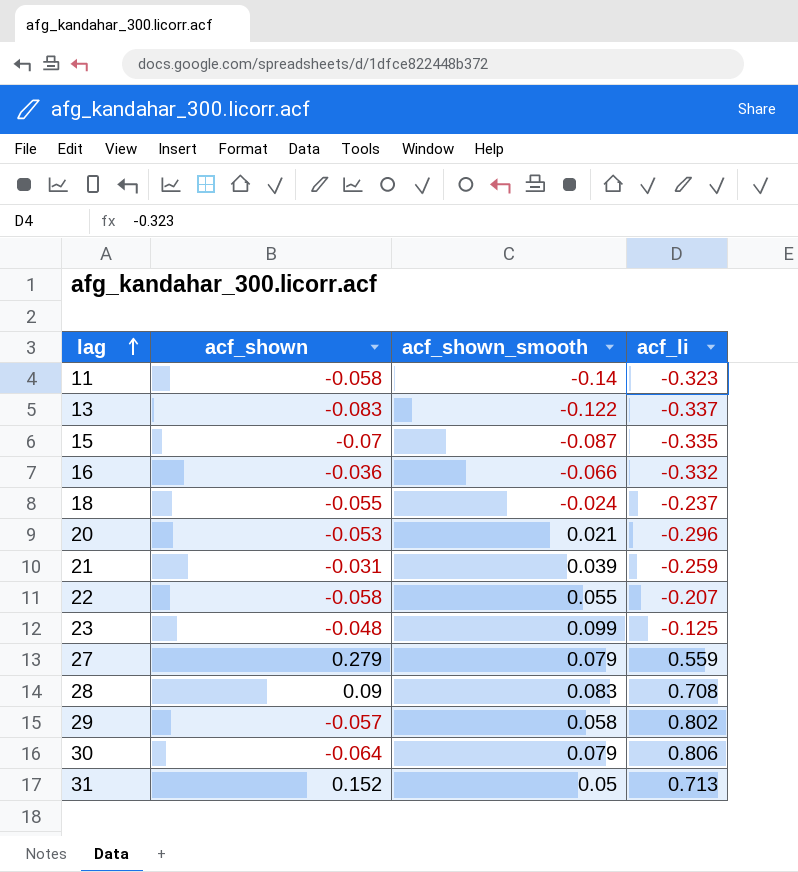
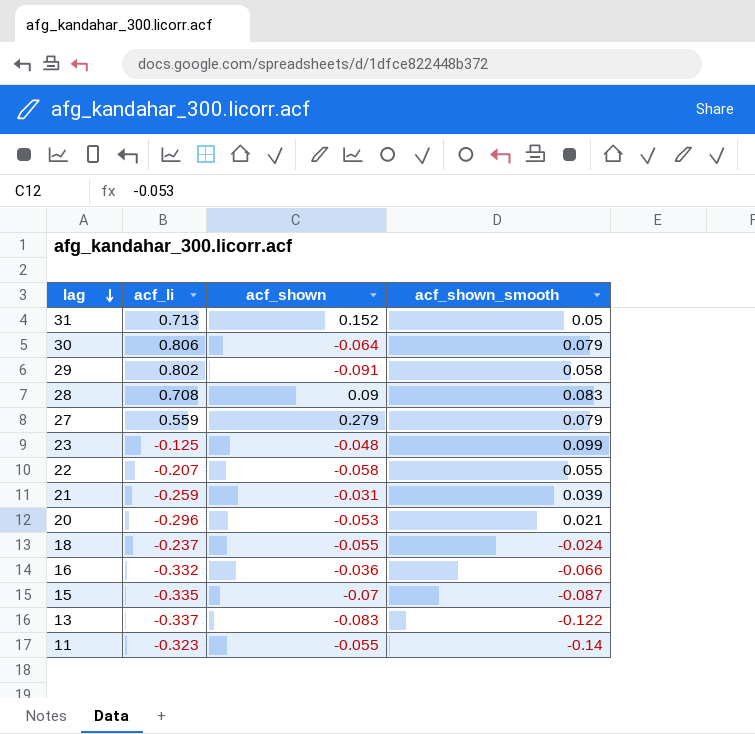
row order: lag ascending -> lag descending
column acf_li | position: 4 -> 2
29 | acf_shown: -0.057 -> -0.091
11 | acf_shown: -0.058 -> -0.055

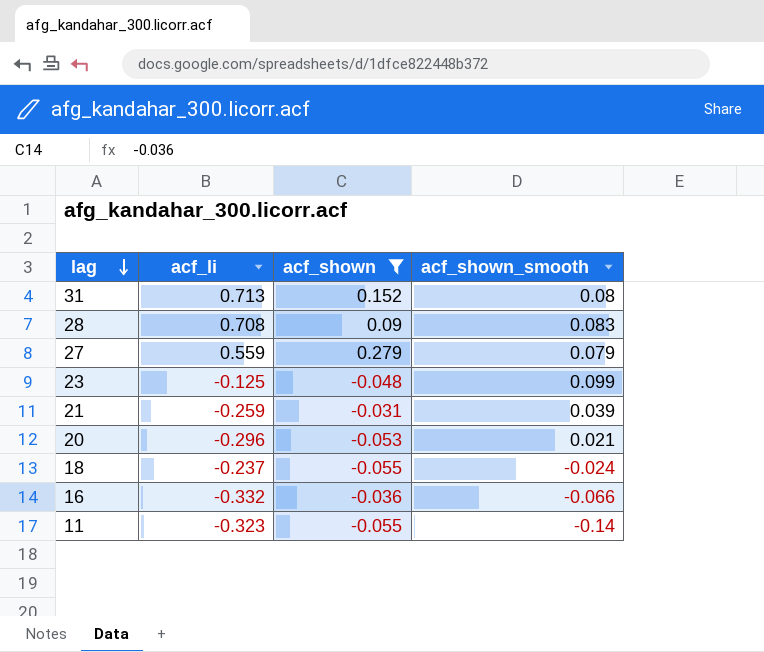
filter: none -> acf_shown >= -0.055
31 | acf_shown_smooth: 0.05 -> 0.08

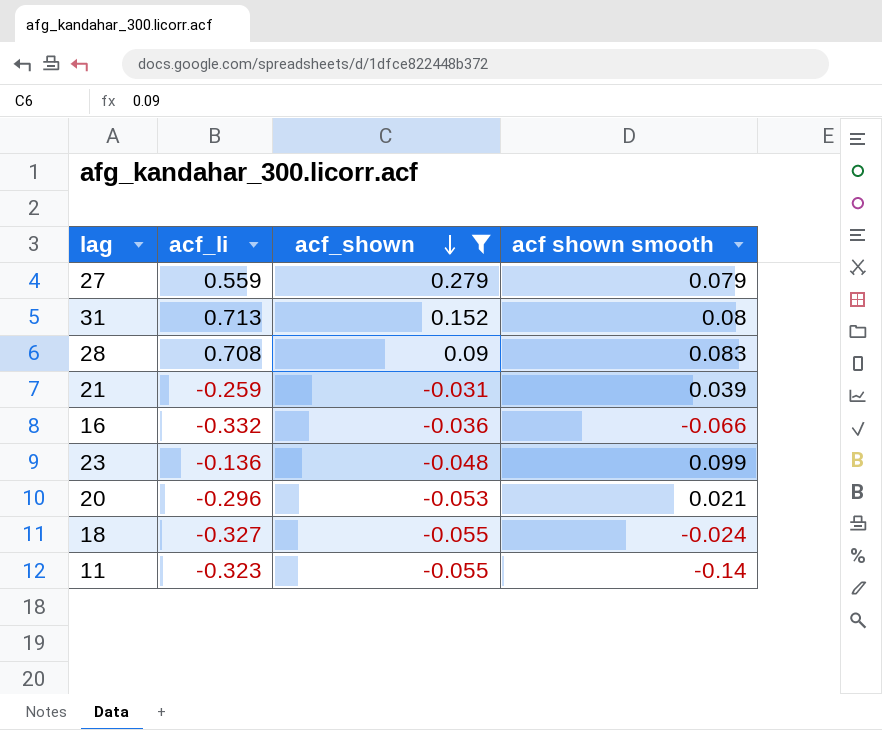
row order: lag descending -> acf_shown descending
column name: acf_shown_smooth -> acf shown smooth
23 | acf_li: -0.125 -> -0.136
18 | acf_li: -0.237 -> -0.327

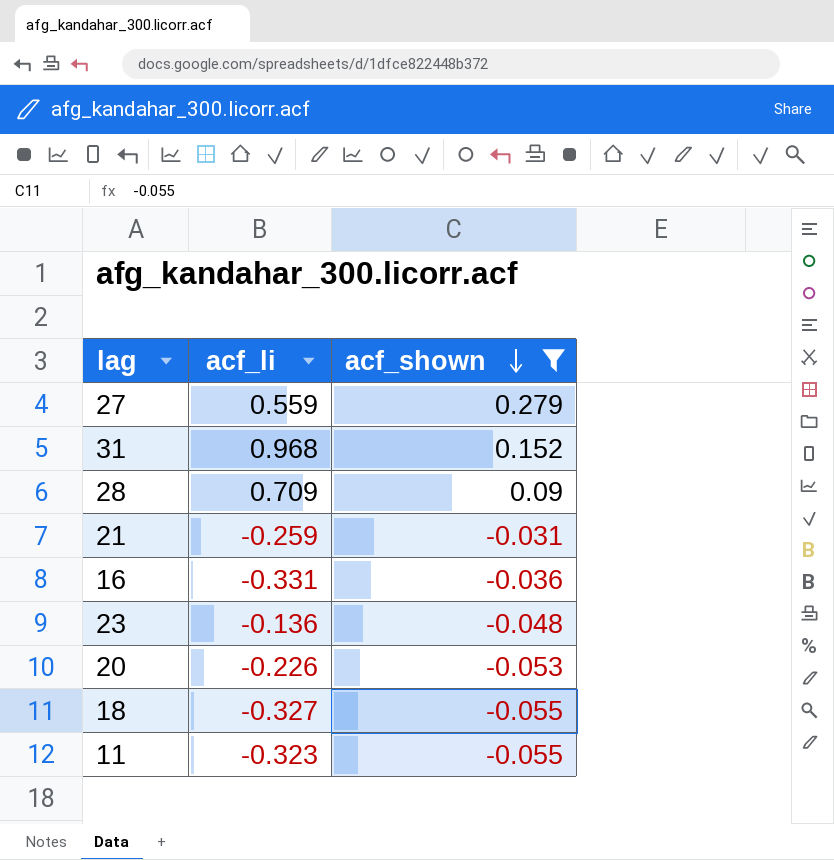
column acf shown smooth | position: 4 -> none
31 | acf_li: 0.713 -> 0.968
28 | acf_li: 0.708 -> 0.709
16 | acf_li: -0.332 -> -0.331
20 | acf_li: -0.296 -> -0.226

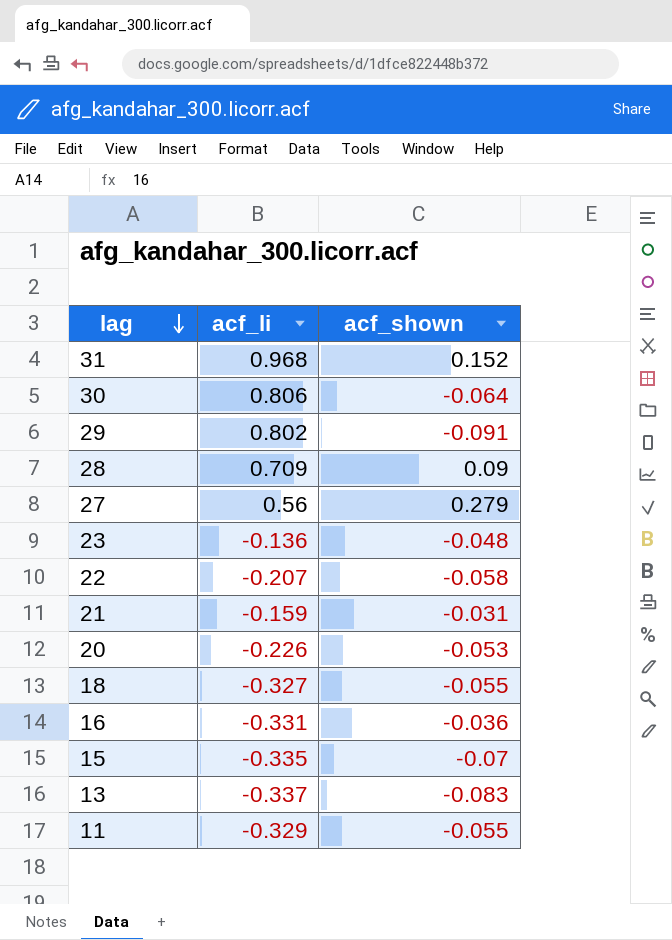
filter: acf_shown >= -0.055 -> none
row order: acf_shown descending -> lag descending
27 | acf_li: 0.559 -> 0.56
21 | acf_li: -0.259 -> -0.159
11 | acf_li: -0.323 -> -0.329

